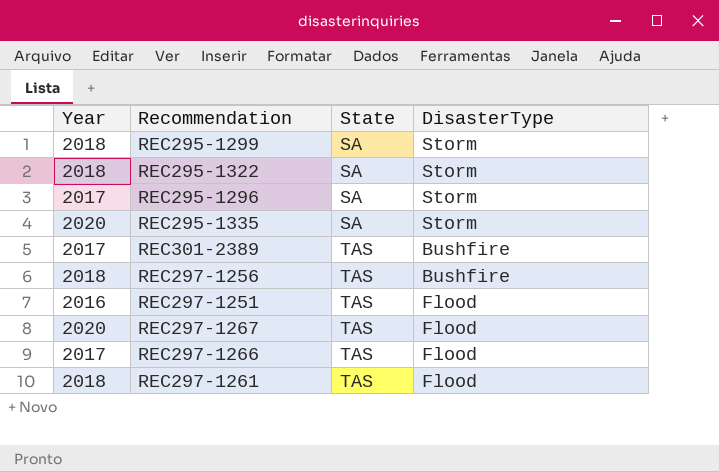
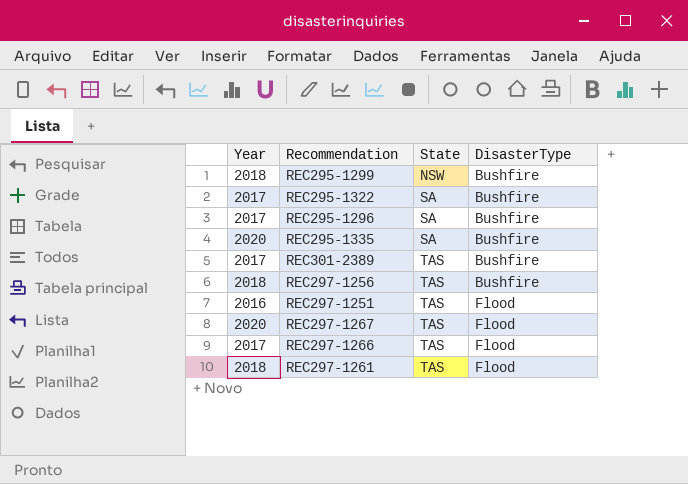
REC295-1299 | State: SA -> NSW
REC295-1299 | DisasterType: Storm -> Bushfire
REC295-1322 | Year: 2018 -> 2017
REC295-1322 | DisasterType: Storm -> Bushfire
REC295-1296 | DisasterType: Storm -> Bushfire
REC295-1335 | DisasterType: Storm -> Bushfire

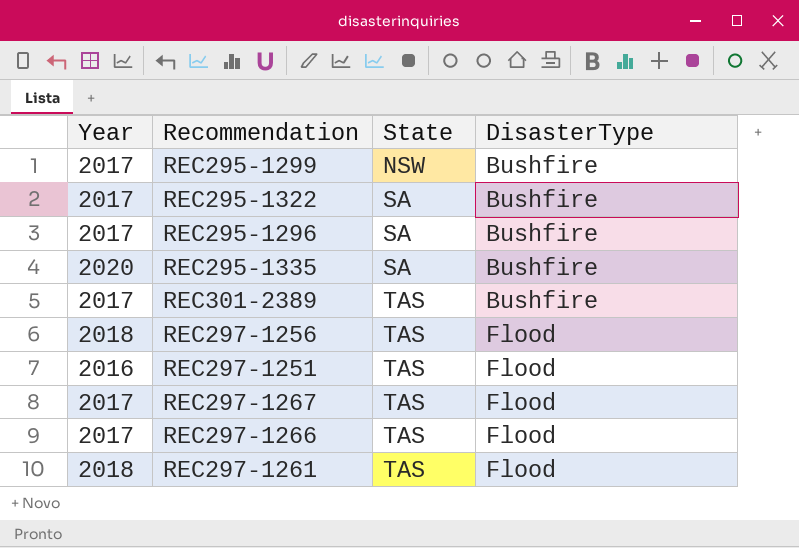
REC295-1299 | Year: 2018 -> 2017
REC297-1256 | DisasterType: Bushfire -> Flood
REC297-1267 | Year: 2020 -> 2017

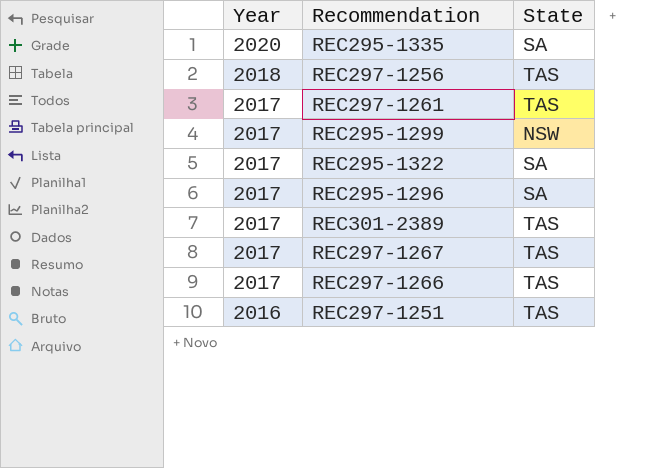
row order: State ascending -> Year descending
column DisasterType | position: 4 -> none
REC297-1261 | Year: 2018 -> 2017

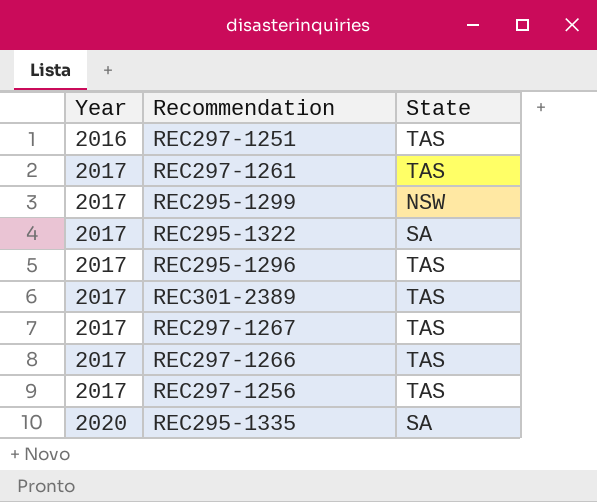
row order: Year descending -> Year ascending
REC295-1296 | State: SA -> TAS
REC297-1256 | Year: 2018 -> 2017

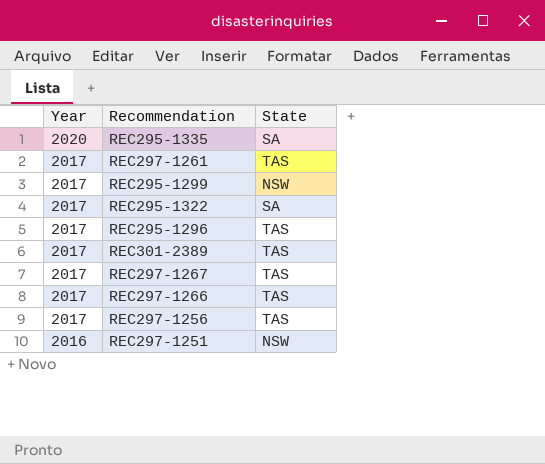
row order: Year ascending -> Year descending
REC297-1251 | State: TAS -> NSW

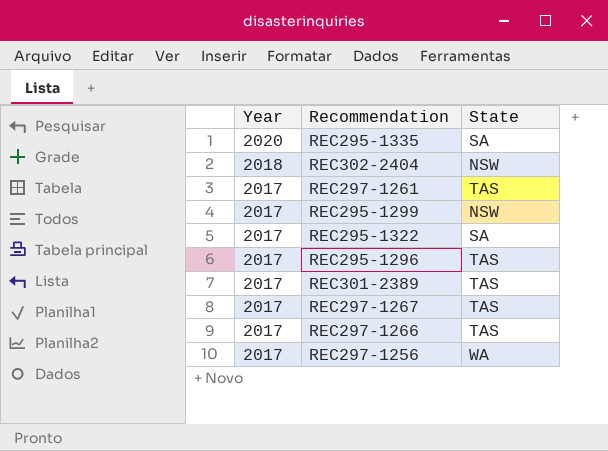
row REC297-1251: 2016 | NSW -> none
row REC302-2404: none -> 2018 | NSW
REC297-1256 | State: TAS -> WA

